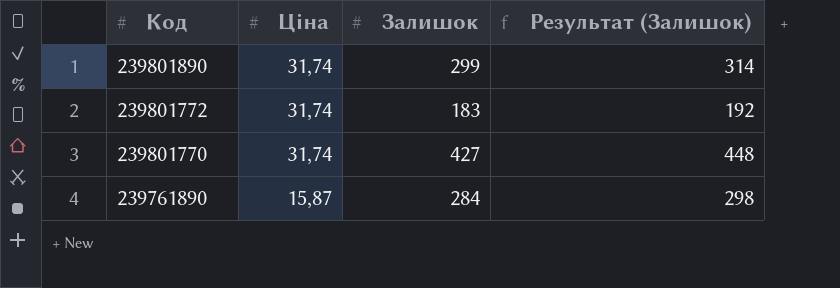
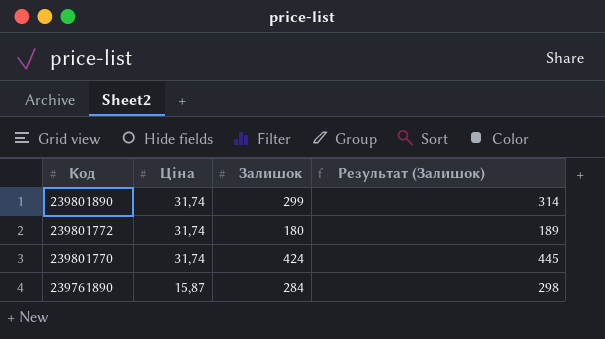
239801772 | Залишок: 183 -> 180
239801772 | Результат (Залишок): 192 -> 189
239801770 | Залишок: 427 -> 424
239801770 | Результат (Залишок): 448 -> 445

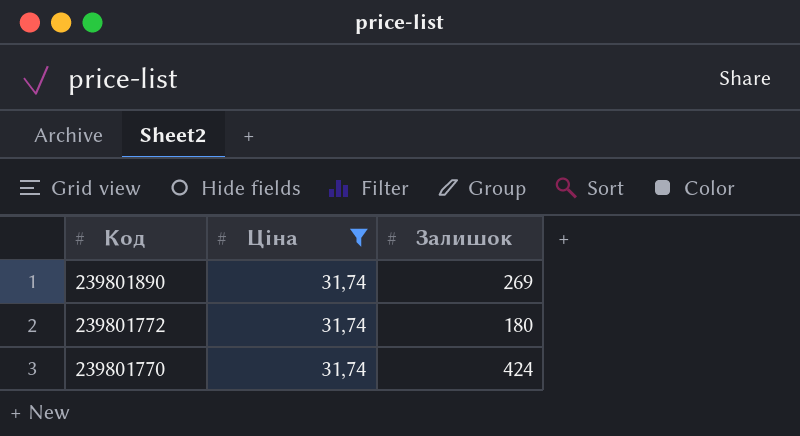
filter: none -> Ціна = 31,74
column Результат (Залишок) | formula: [Залишок] * 1,05 -> none
239801890 | Залишок: 299 -> 269

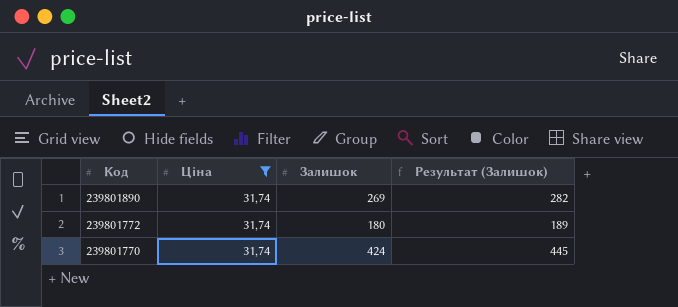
column Результат (Залишок) | formula: none -> [Залишок] * 1,05

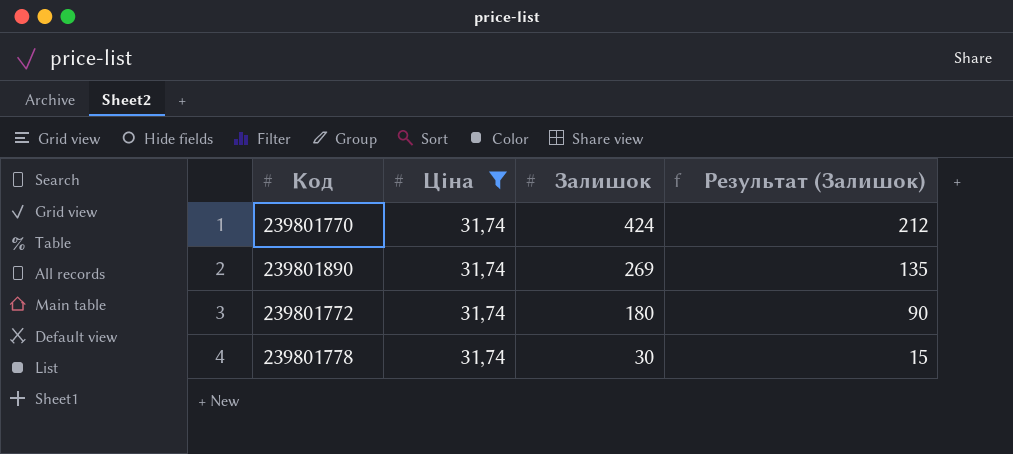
row order: Код descending -> Залишок descending
column Результат (Залишок) | formula: [Залишок] * 1,05 -> [Залишок] * 0,5
row 239801778: none -> 31,74 | 30 | 15

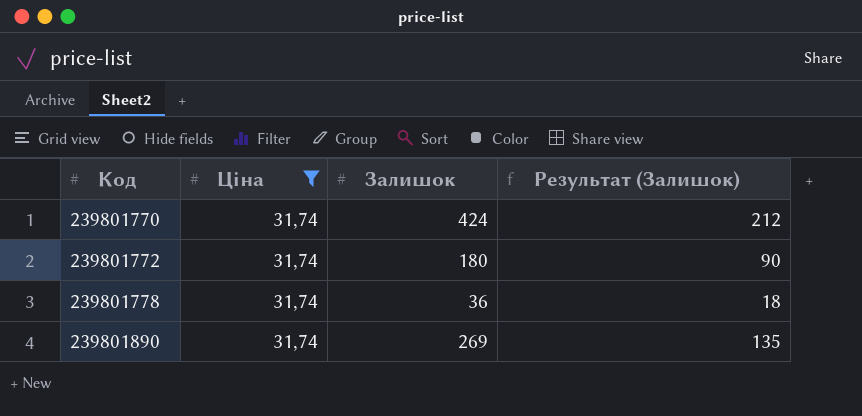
row order: Залишок descending -> Код ascending
239801778 | Залишок: 30 -> 36
239801778 | Результат (Залишок): 15 -> 18

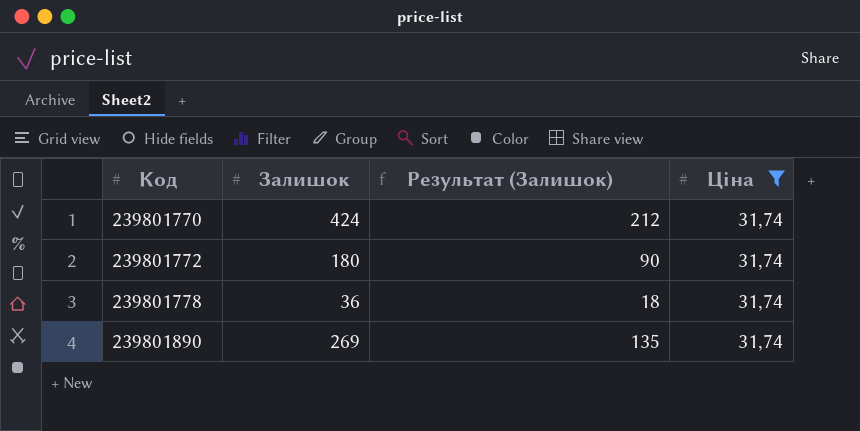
column Ціна | position: 2 -> 4

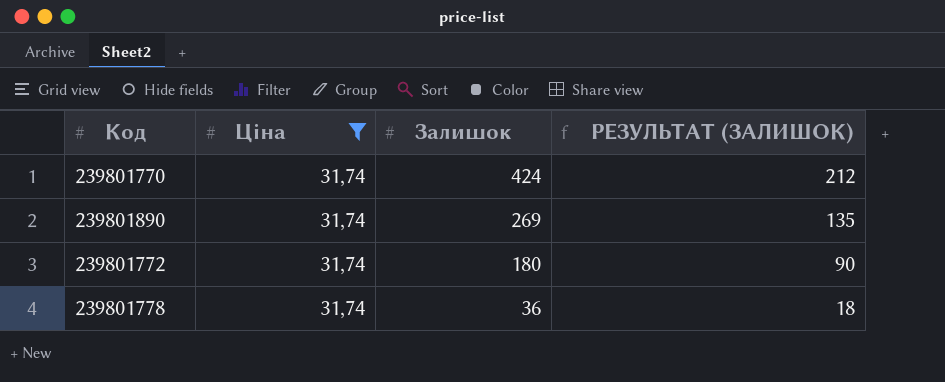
row order: Код ascending -> Залишок descending
column Ціна | position: 4 -> 2
column name: Результат (Залишок) -> РЕЗУЛЬТАТ (ЗАЛИШОК)

